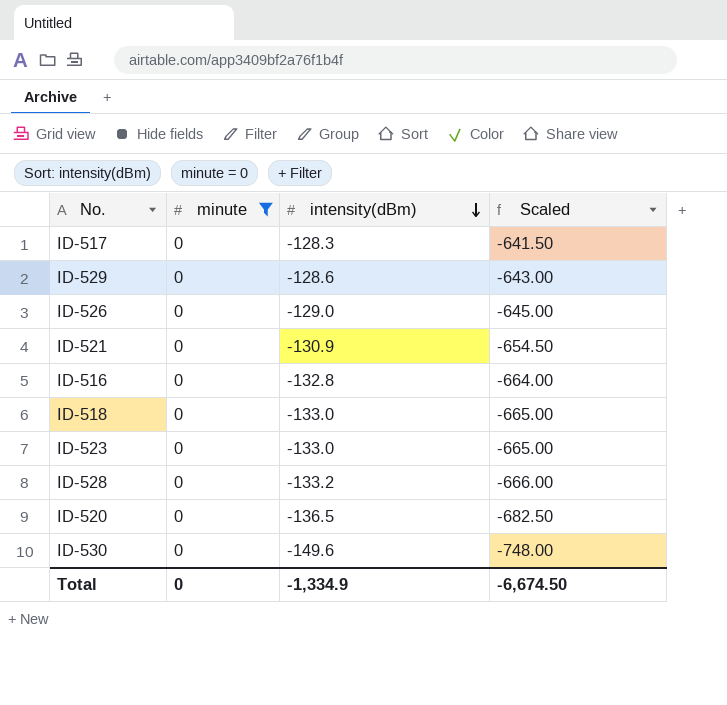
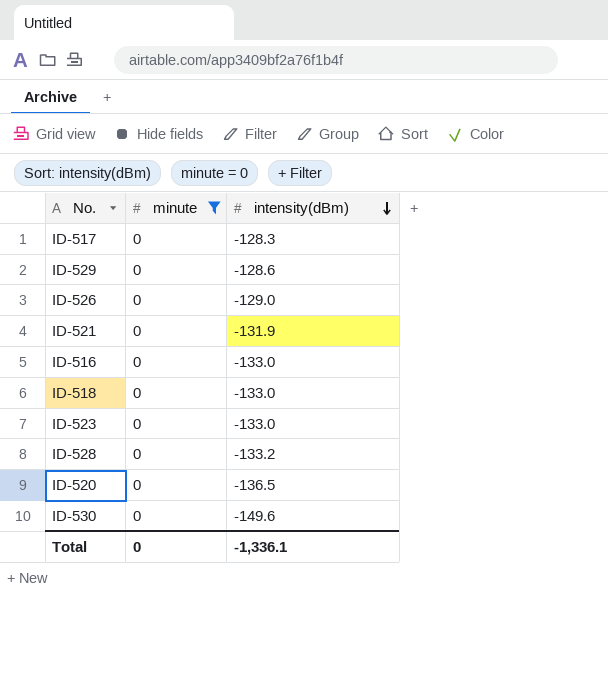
column Scaled | formula: [intensity(dBm)] * 5 -> none
ID-521 | intensity(dBm): -130.9 -> -131.9
ID-516 | intensity(dBm): -132.8 -> -133.0
Total | intensity(dBm): -1,334.9 -> -1,336.1

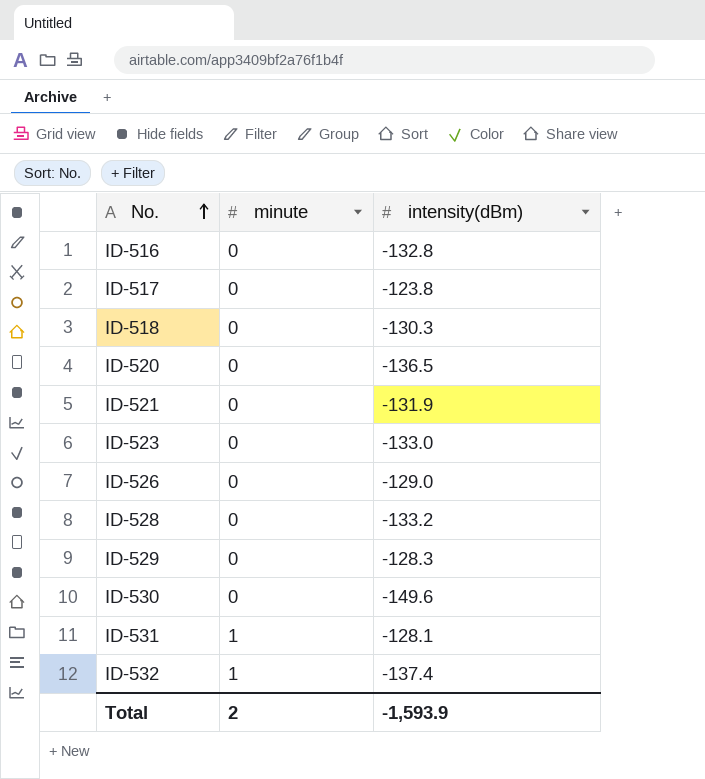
filter: minute = 0 -> none
row order: intensity(dBm) descending -> No. ascending
ID-516 | intensity(dBm): -133.0 -> -132.8
ID-517 | intensity(dBm): -128.3 -> -123.8
ID-518 | intensity(dBm): -133.0 -> -130.3
ID-529 | intensity(dBm): -128.6 -> -128.3
Total | minute: 0 -> 2
Total | intensity(dBm): -1,336.1 -> -1,593.9

